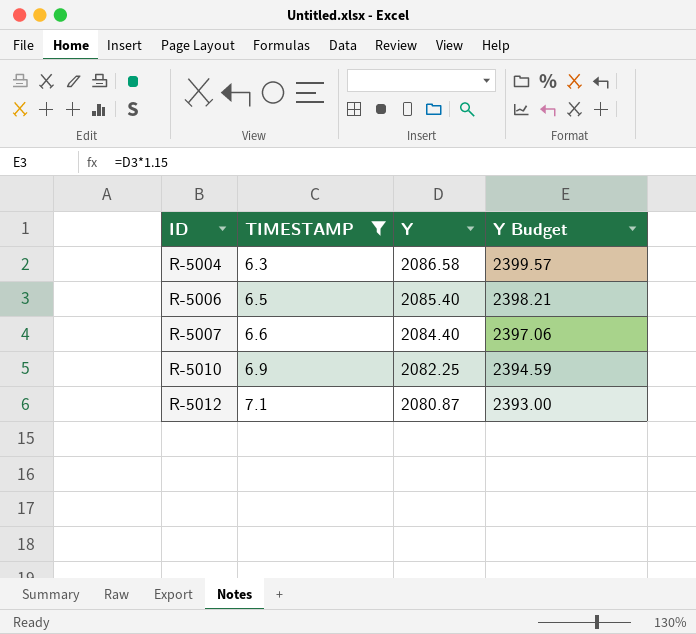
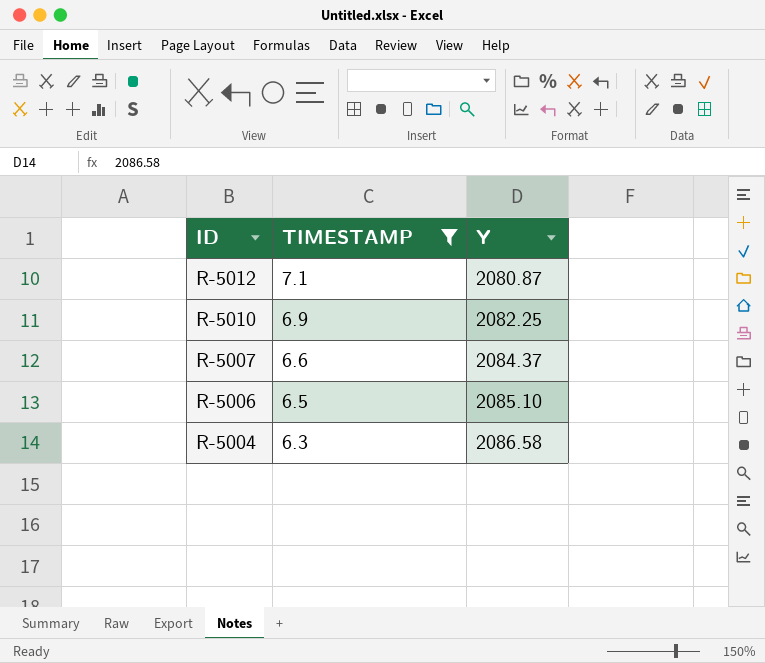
row order: ID ascending -> ID descending
column Y Budget | formula: [Y] * 1.15 -> none
R-5007 | Y: 2084.40 -> 2084.37
R-5006 | Y: 2085.40 -> 2085.10

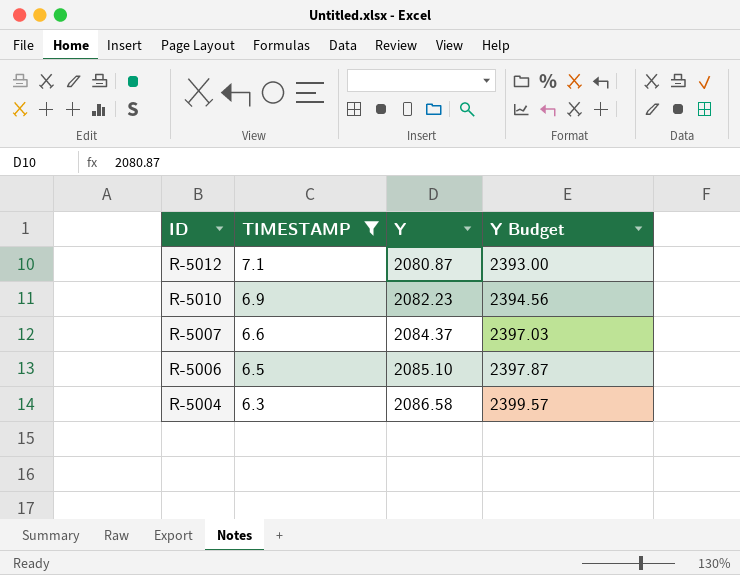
column Y Budget | formula: none -> [Y] * 1.15
R-5010 | Y: 2082.25 -> 2082.23

